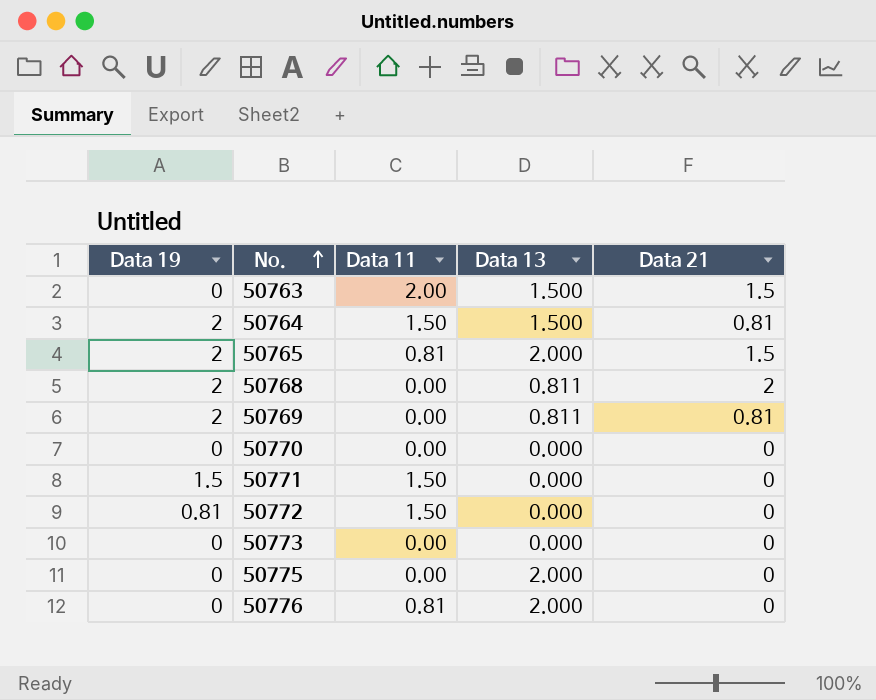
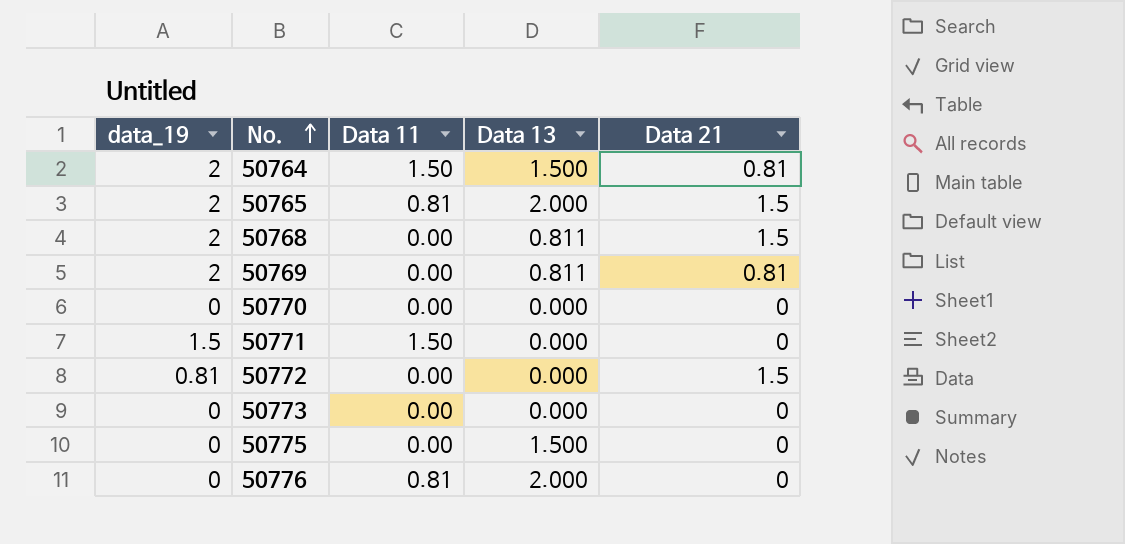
column name: Data 19 -> data_19
row 50763: 0 | 2.00 | 1.500 | 1.5 -> none
50768 | Data 21: 2 -> 1.5
50772 | Data 11: 1.50 -> 0.00
50772 | Data 21: 0 -> 1.5
50775 | Data 13: 2.000 -> 1.500

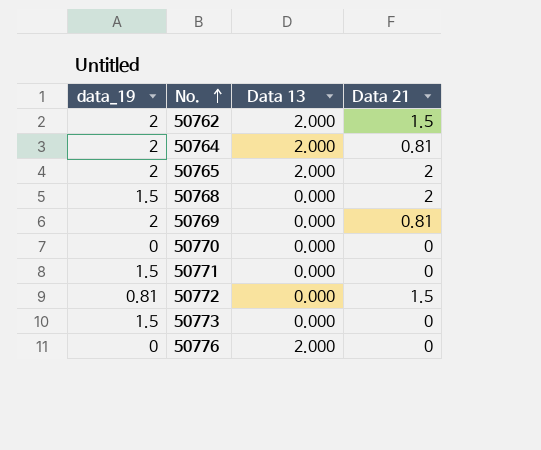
column Data 11 | position: 3 -> none
row 50775: 0 | 0.00 | 1.500 | 0 -> none
row 50762: none -> 2 | 2.000 | 1.5
50764 | Data 13: 1.500 -> 2.000
50765 | Data 21: 1.5 -> 2
50768 | data_19: 2 -> 1.5
50768 | Data 13: 0.811 -> 0.000
50768 | Data 21: 1.5 -> 2
50769 | Data 13: 0.811 -> 0.000
50773 | data_19: 0 -> 1.5

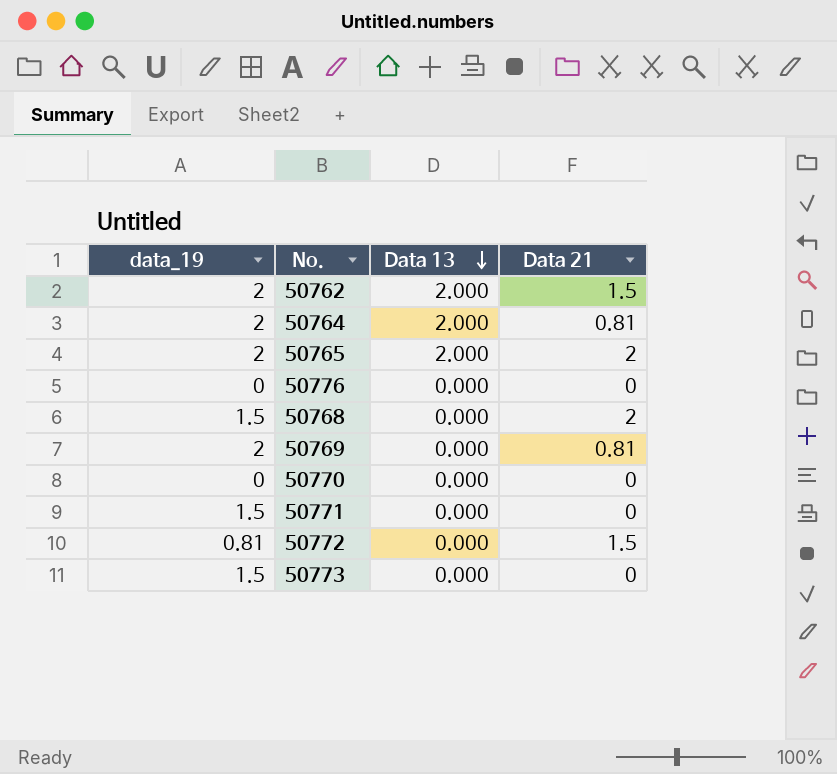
row order: No. ascending -> Data 13 descending
50776 | Data 13: 2.000 -> 0.000

